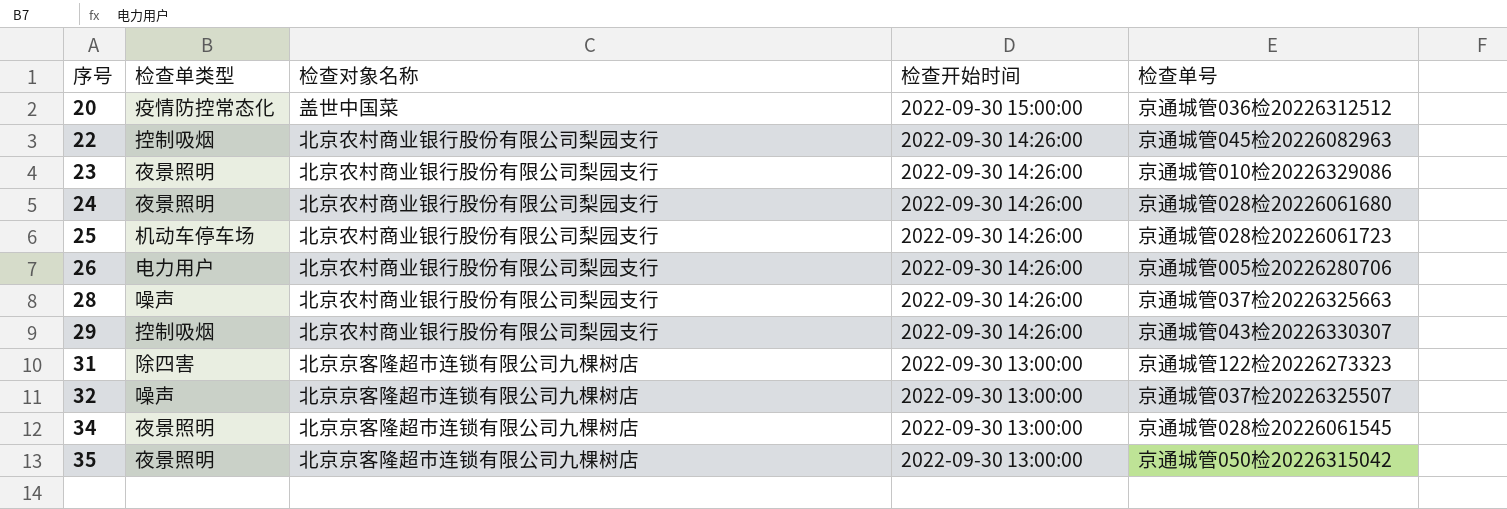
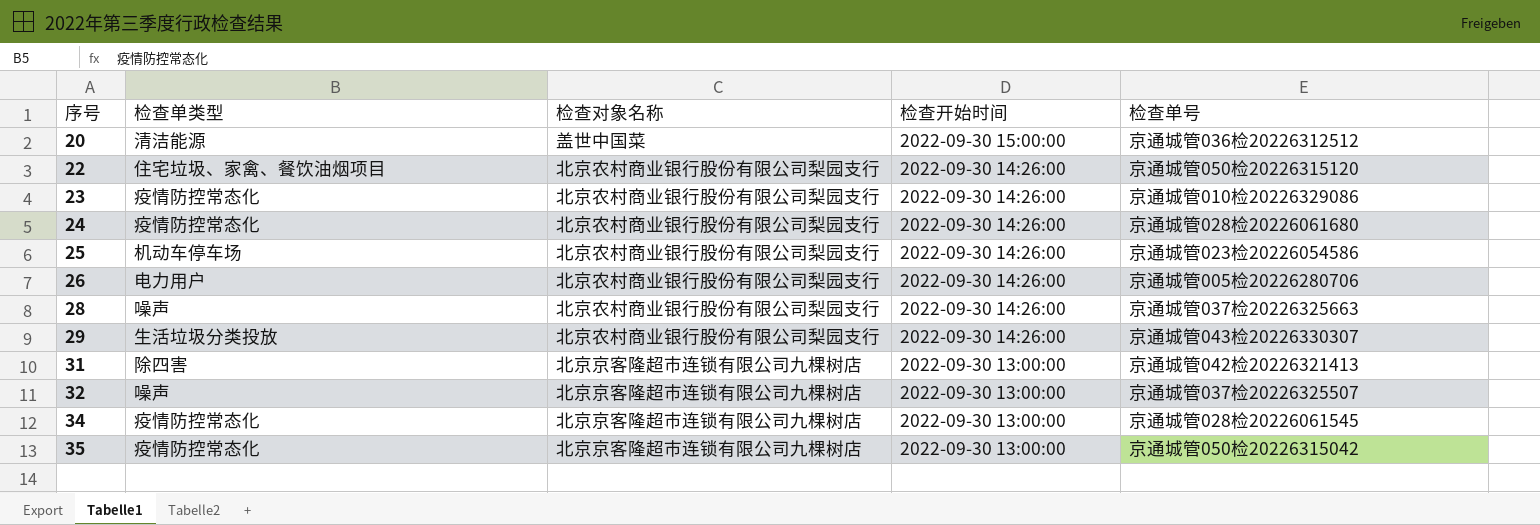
20 | 检查单类型: 疫情防控常态化 -> 清洁能源
22 | 检查单类型: 控制吸烟 -> 住宅垃圾、家禽、餐饮油烟项目
22 | 检查单号: 京通城管045检20226082963 -> 京通城管050检20226315120
23 | 检查单类型: 夜景照明 -> 疫情防控常态化
24 | 检查单类型: 夜景照明 -> 疫情防控常态化
25 | 检查单号: 京通城管028检20226061723 -> 京通城管023检20226054586
29 | 检查单类型: 控制吸烟 -> 生活垃圾分类投放
31 | 检查单号: 京通城管122检20226273323 -> 京通城管042检20226321413
34 | 检查单类型: 夜景照明 -> 疫情防控常态化
35 | 检查单类型: 夜景照明 -> 疫情防控常态化

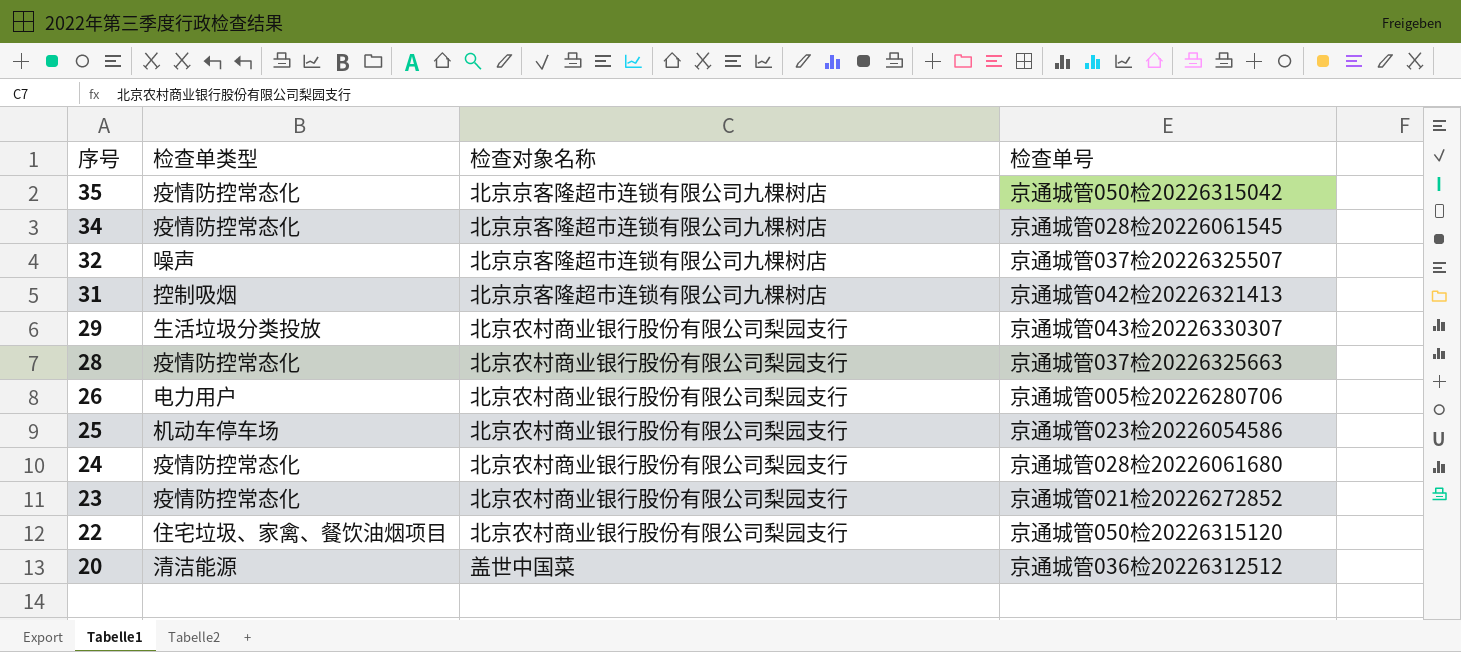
row order: 序号 ascending -> 序号 descending
column 检查开始时间 | position: 4 -> none
31 | 检查单类型: 除四害 -> 控制吸烟
28 | 检查单类型: 噪声 -> 疫情防控常态化
23 | 检查单号: 京通城管010检20226329086 -> 京通城管021检20226272852

